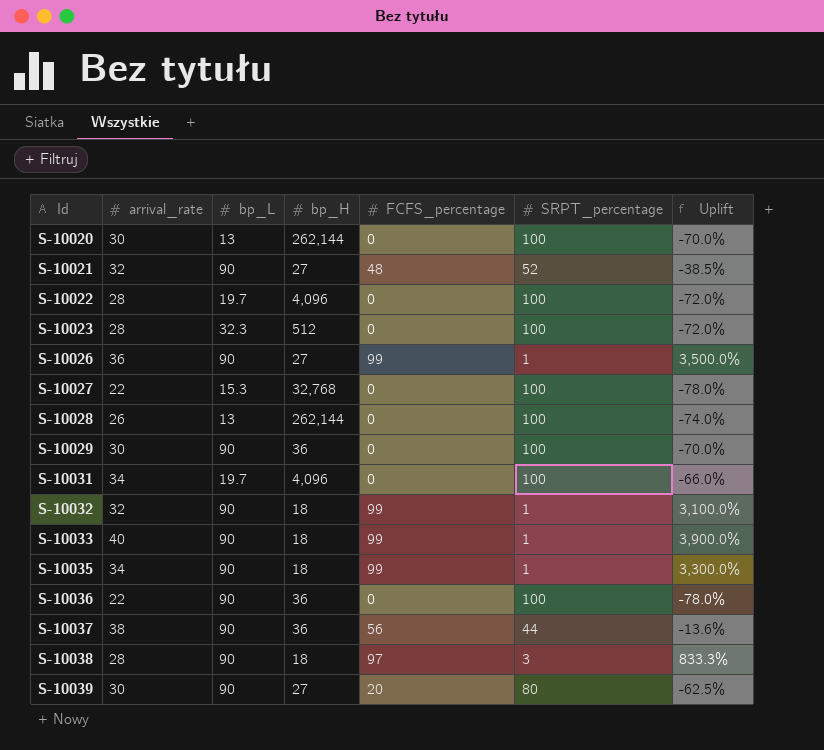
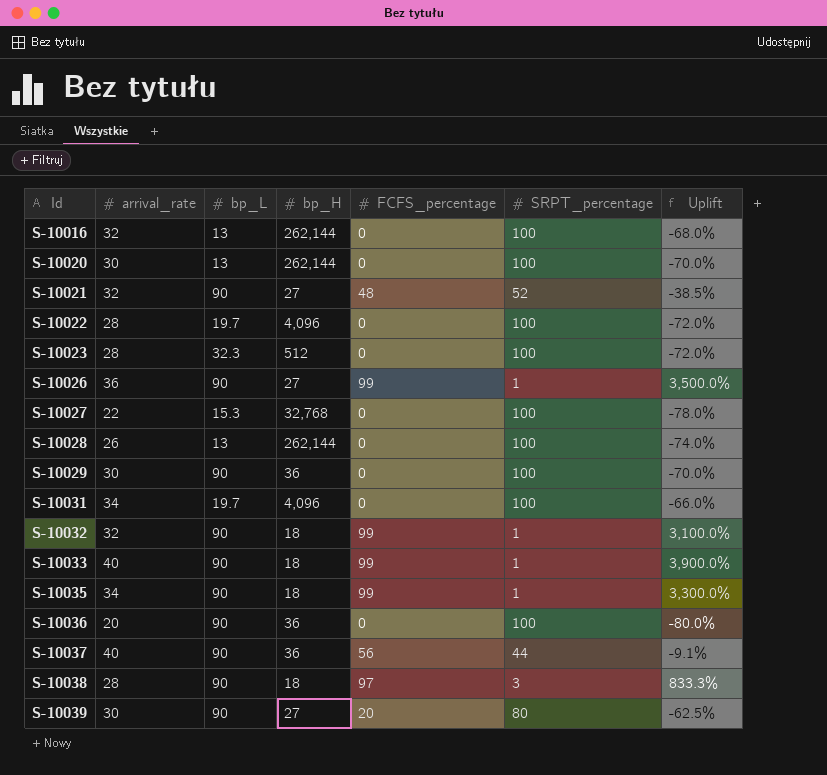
row S-10016: none -> 32 | 13 | 262,144 | 0 | 100 | -68.0%
S-10036 | arrival_rate: 22 -> 20
S-10036 | Uplift: -78.0% -> -80.0%
S-10037 | arrival_rate: 38 -> 40
S-10037 | Uplift: -13.6% -> -9.1%

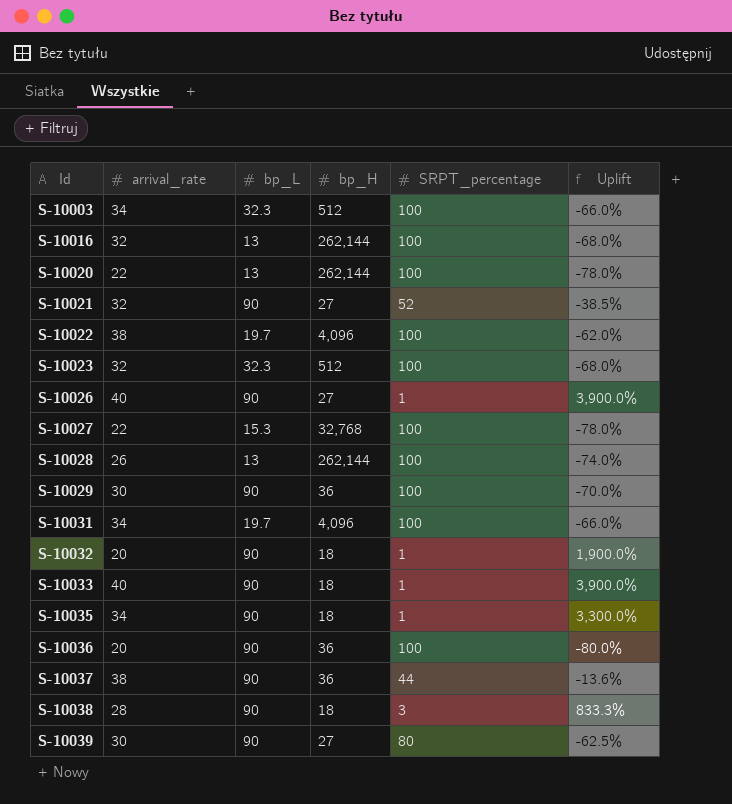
column FCFS_percentage | position: 5 -> none
row S-10003: none -> 34 | 32.3 | 512 | 100 | -66.0%
S-10020 | arrival_rate: 30 -> 22
S-10020 | Uplift: -70.0% -> -78.0%
S-10022 | arrival_rate: 28 -> 38
S-10022 | Uplift: -72.0% -> -62.0%
S-10023 | arrival_rate: 28 -> 32
S-10023 | Uplift: -72.0% -> -68.0%
S-10026 | arrival_rate: 36 -> 40
S-10026 | Uplift: 3,500.0% -> 3,900.0%
S-10032 | arrival_rate: 32 -> 20
S-10032 | Uplift: 3,100.0% -> 1,900.0%
S-10037 | arrival_rate: 40 -> 38
S-10037 | Uplift: -9.1% -> -13.6%

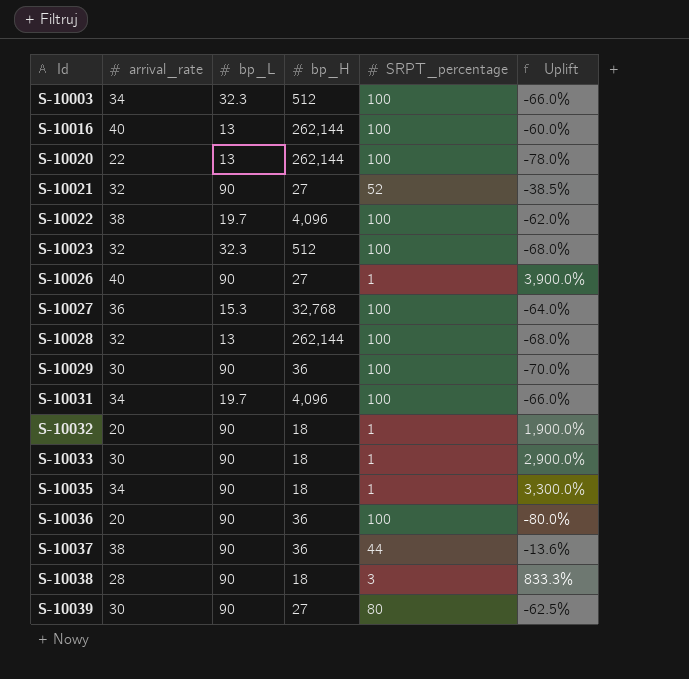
S-10016 | arrival_rate: 32 -> 40
S-10016 | Uplift: -68.0% -> -60.0%
S-10027 | arrival_rate: 22 -> 36
S-10027 | Uplift: -78.0% -> -64.0%
S-10028 | arrival_rate: 26 -> 32
S-10028 | Uplift: -74.0% -> -68.0%
S-10033 | arrival_rate: 40 -> 30
S-10033 | Uplift: 3,900.0% -> 2,900.0%

